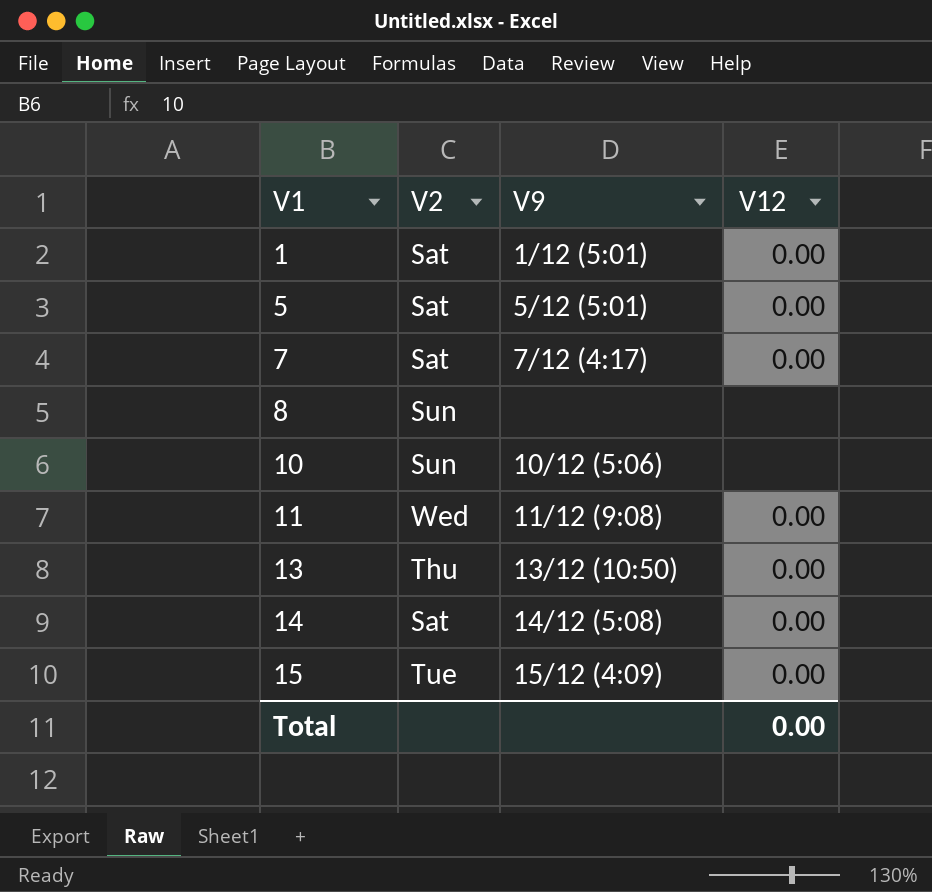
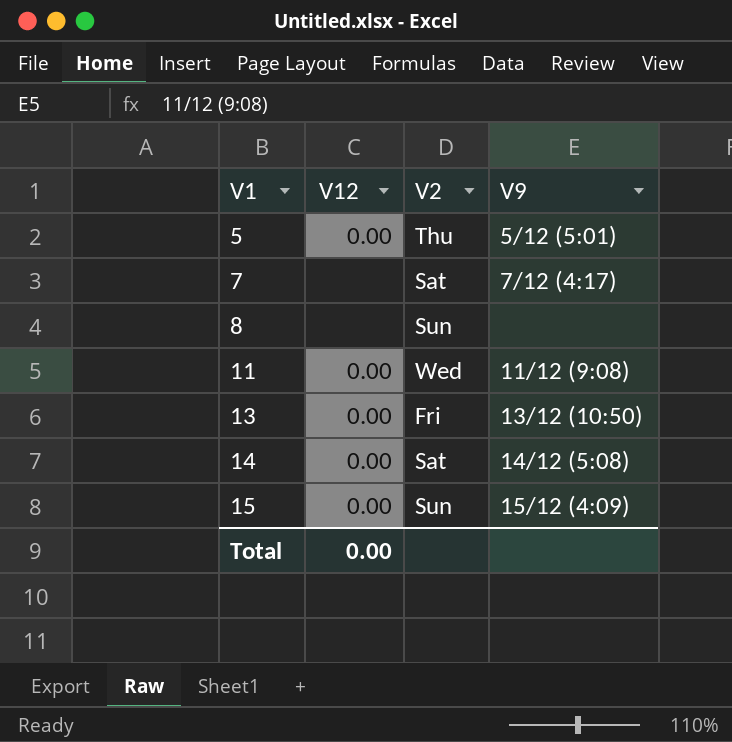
column V12 | position: 4 -> 2
row 1: Sat | 1/12 (5:01) | 0.00 -> none
row 10: Sun | 10/12 (5:06) | none -> none
5 | V2: Sat -> Thu
7 | V12: 0.00 -> none
13 | V2: Thu -> Fri
15 | V2: Tue -> Sun

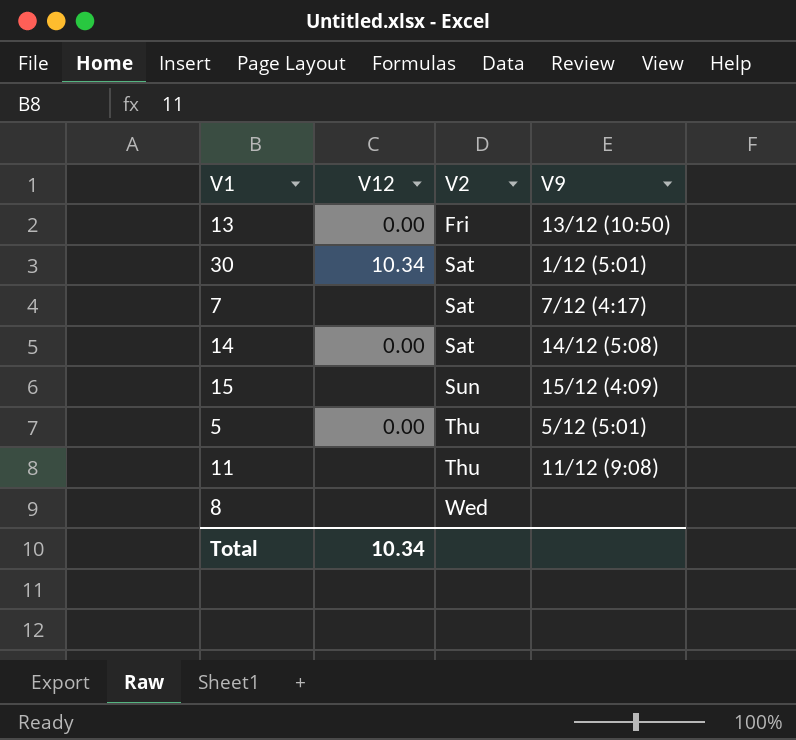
row order: V1 ascending -> V2 ascending
row 30: none -> 10.34 | Sat | 1/12 (5:01)
15 | V12: 0.00 -> none
11 | V12: 0.00 -> none
11 | V2: Wed -> Thu
8 | V2: Sun -> Wed
Total | V12: 0.00 -> 10.34

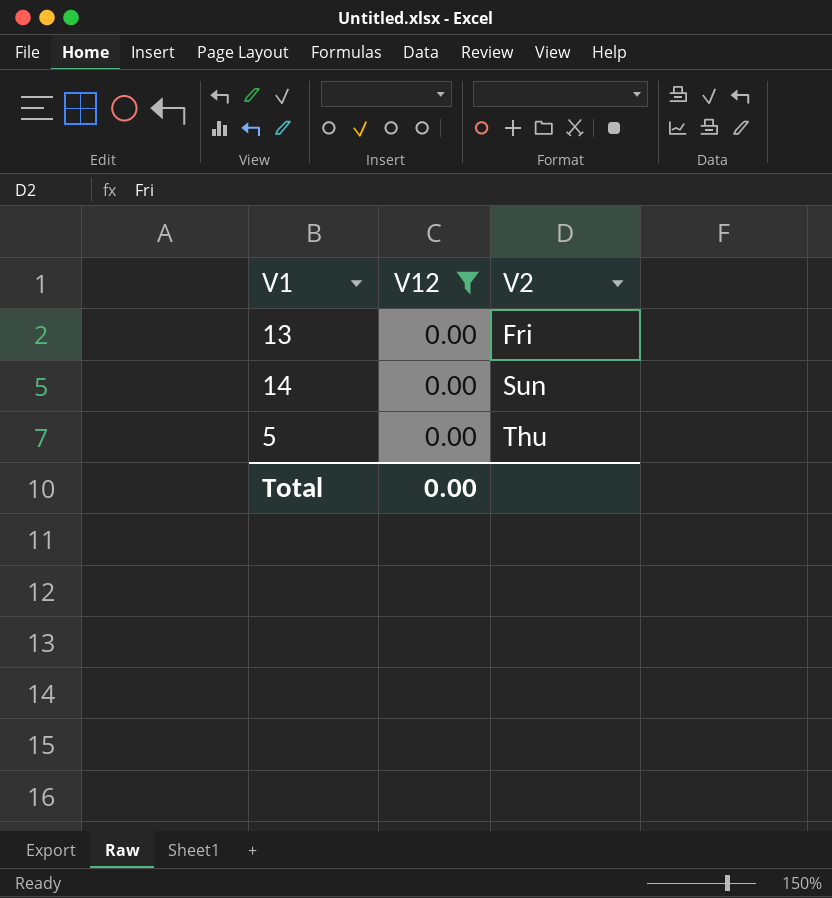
filter: none -> V12 = 0.00
column V9 | position: 4 -> none
14 | V2: Sat -> Sun
Total | V12: 10.34 -> 0.00

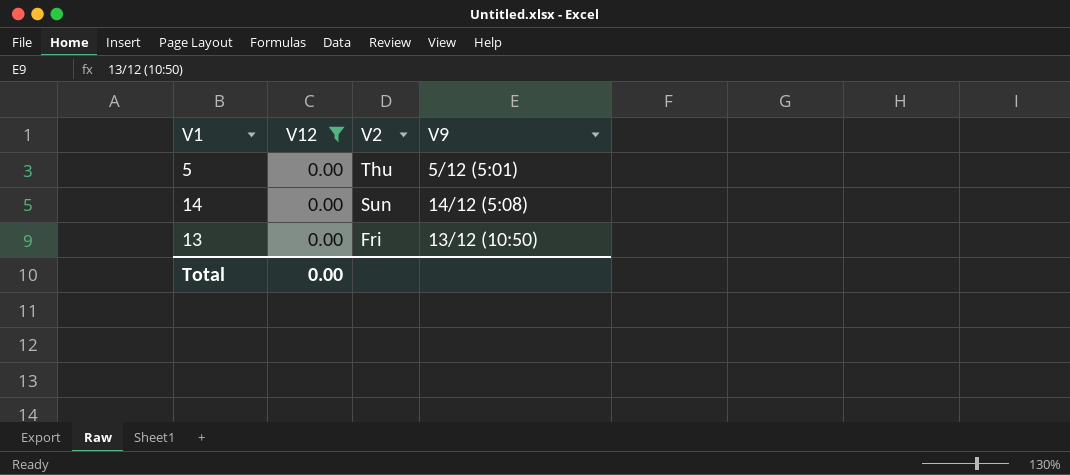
row order: V2 ascending -> V2 descending
column V9 | position: none -> 4

